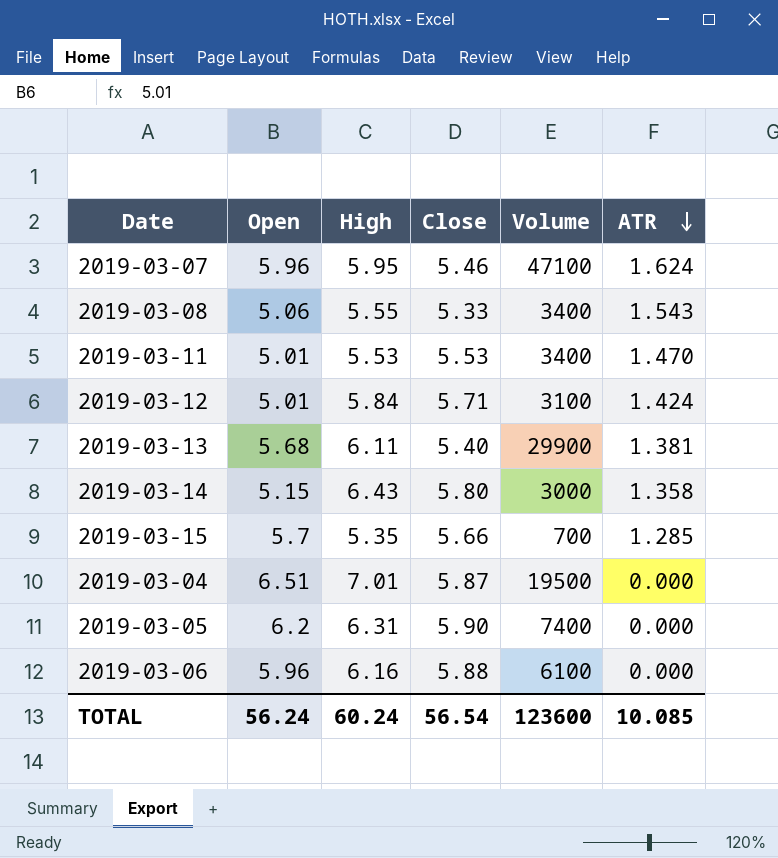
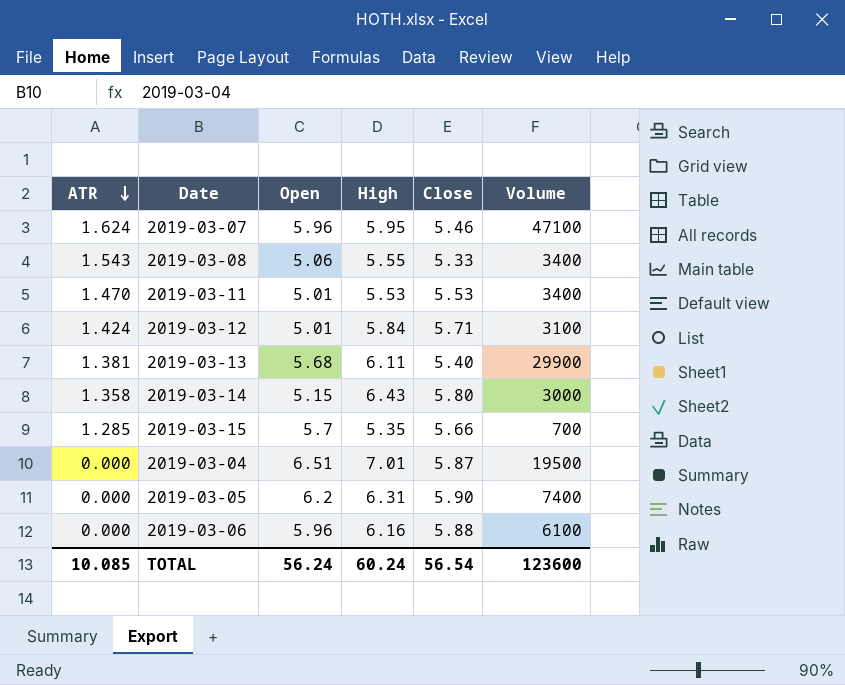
column ATR | position: 6 -> 1

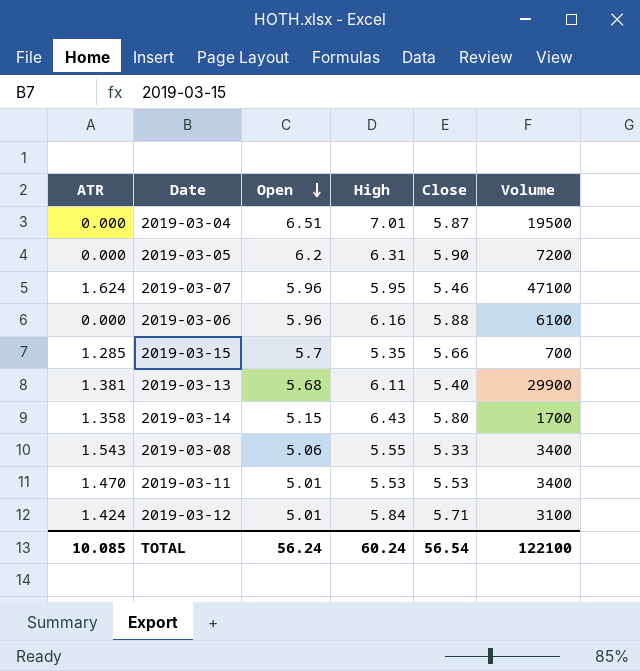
row order: ATR descending -> Open descending
2019-03-05 | Volume: 7400 -> 7200
2019-03-14 | Volume: 3000 -> 1700
TOTAL | Volume: 123600 -> 122100

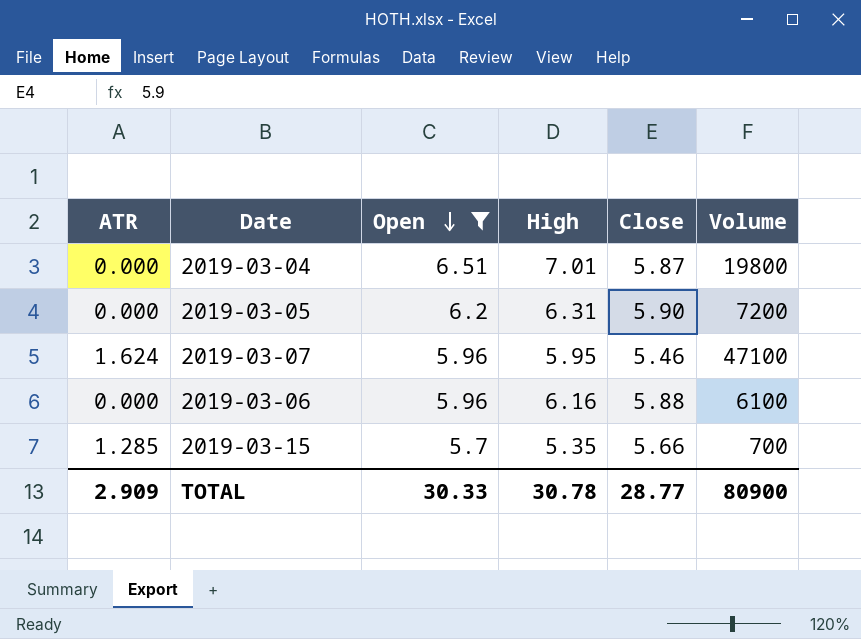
filter: none -> Open >= 5.7
2019-03-04 | Volume: 19500 -> 19800
TOTAL | ATR: 10.085 -> 2.909
TOTAL | Open: 56.24 -> 30.33
TOTAL | High: 60.24 -> 30.78
TOTAL | Close: 56.54 -> 28.77
TOTAL | Volume: 122100 -> 80900

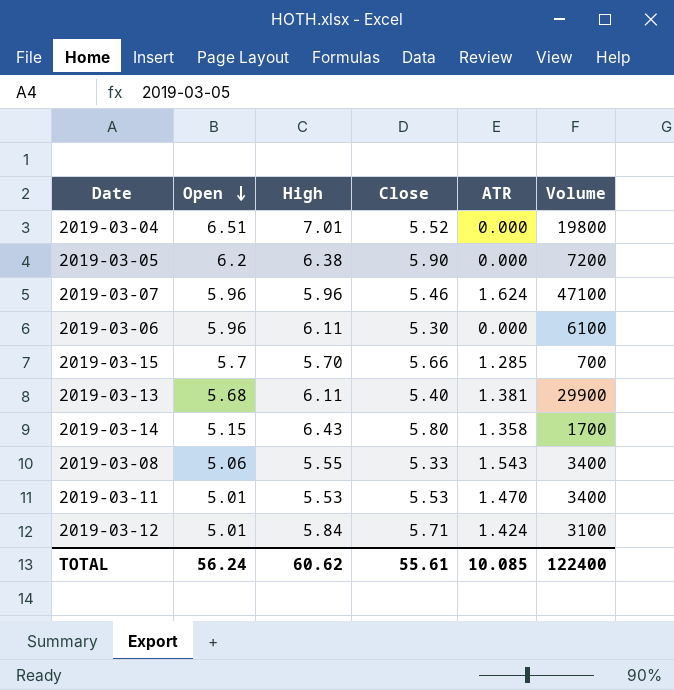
filter: Open >= 5.7 -> none
column ATR | position: 1 -> 5
2019-03-04 | Close: 5.87 -> 5.52
2019-03-05 | High: 6.31 -> 6.38
2019-03-07 | High: 5.95 -> 5.96
2019-03-06 | High: 6.16 -> 6.11
2019-03-06 | Close: 5.88 -> 5.30
2019-03-15 | High: 5.35 -> 5.70
TOTAL | Open: 30.33 -> 56.24
TOTAL | High: 30.78 -> 60.62
TOTAL | Close: 28.77 -> 55.61
TOTAL | ATR: 2.909 -> 10.085
TOTAL | Volume: 80900 -> 122400

